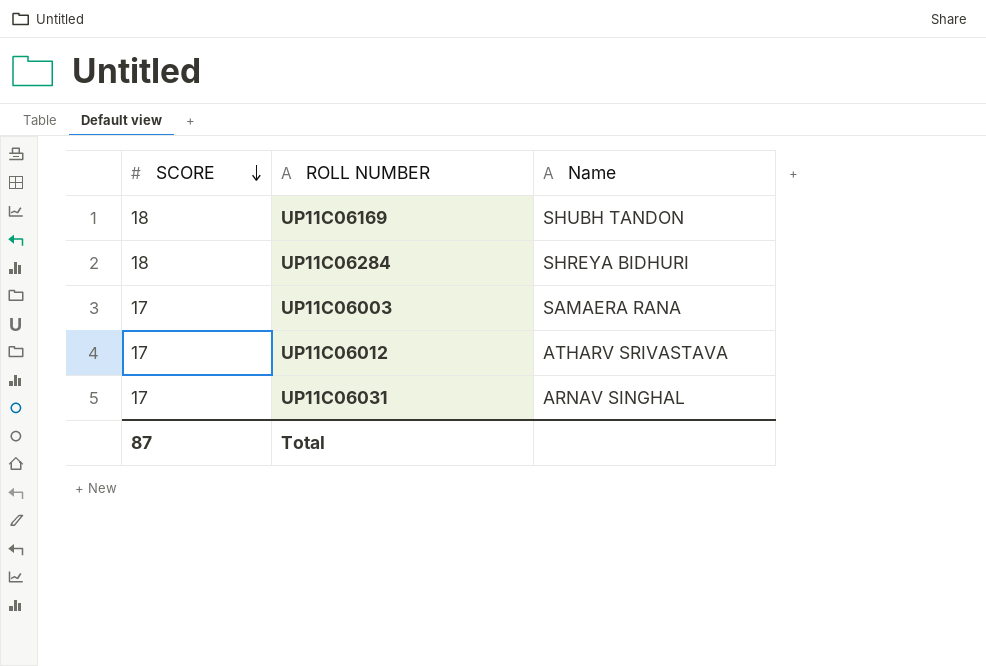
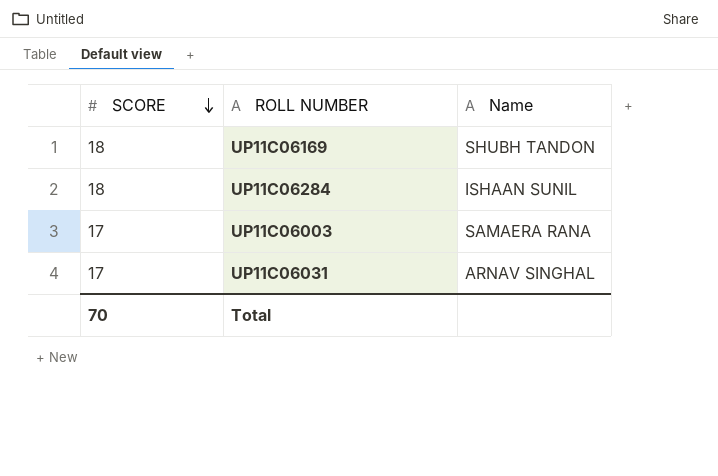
row UP11C06012: 17 | ATHARV SRIVASTAVA -> none
UP11C06284 | Name: SHREYA BIDHURI -> ISHAAN SUNIL
Total | SCORE: 87 -> 70

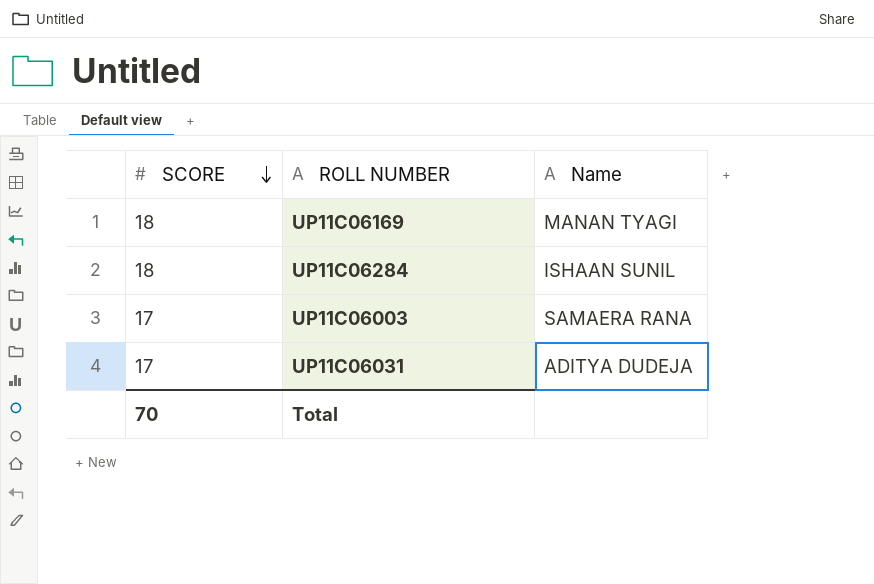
UP11C06169 | Name: SHUBH TANDON -> MANAN TYAGI
UP11C06031 | Name: ARNAV SINGHAL -> ADITYA DUDEJA

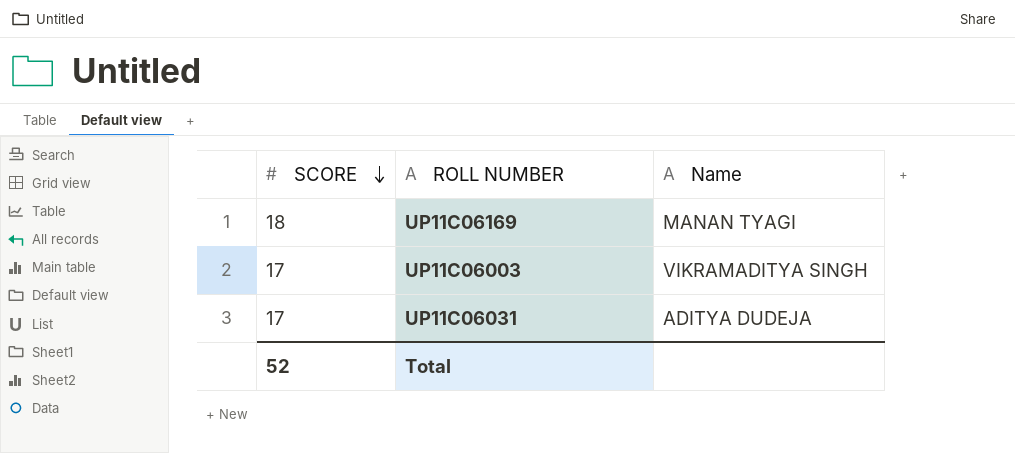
row UP11C06284: 18 | ISHAAN SUNIL -> none
UP11C06003 | Name: SAMAERA RANA -> VIKRAMADITYA SINGH
Total | SCORE: 70 -> 52

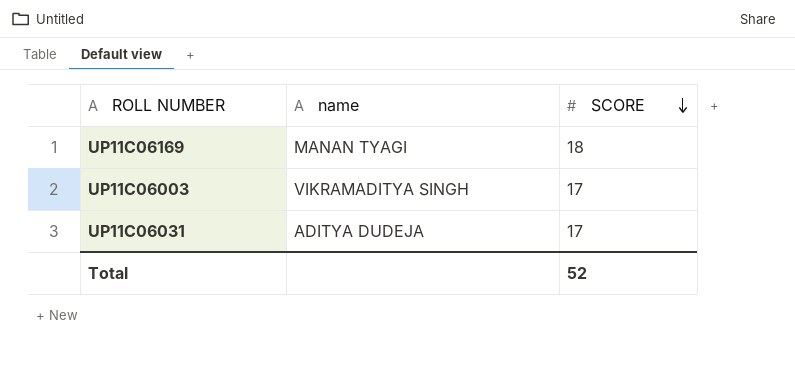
column name: Name -> name
column SCORE | position: 1 -> 3

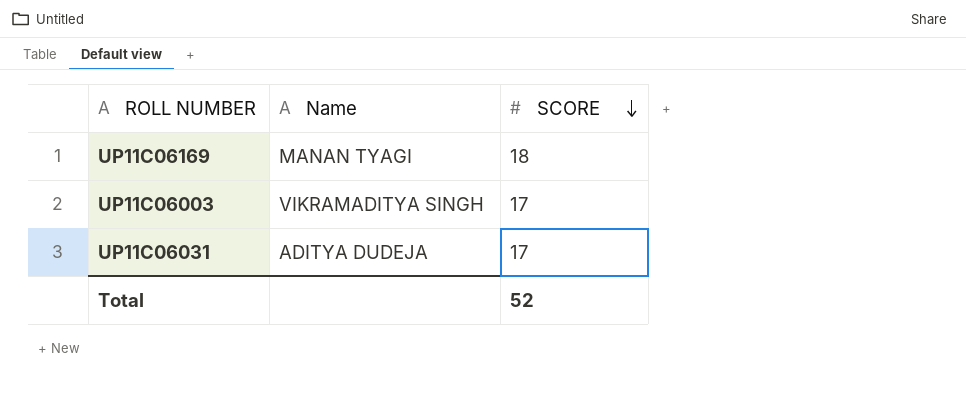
column name: name -> Name

